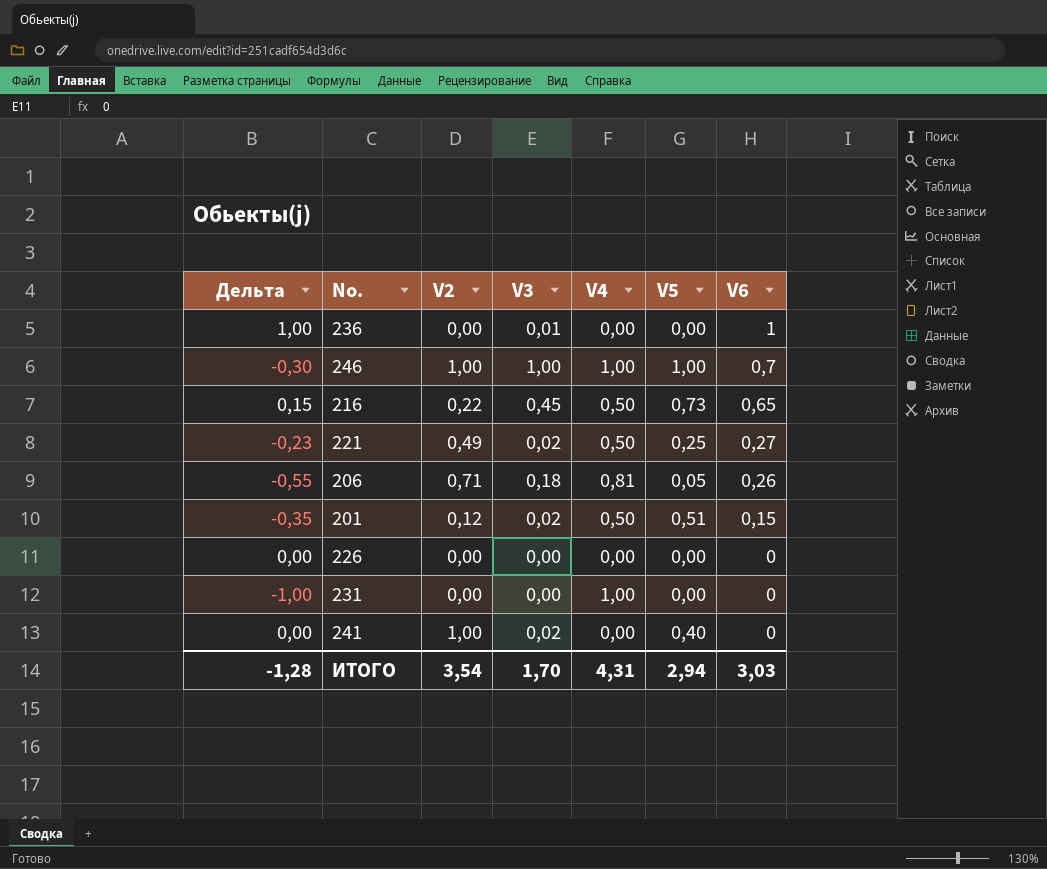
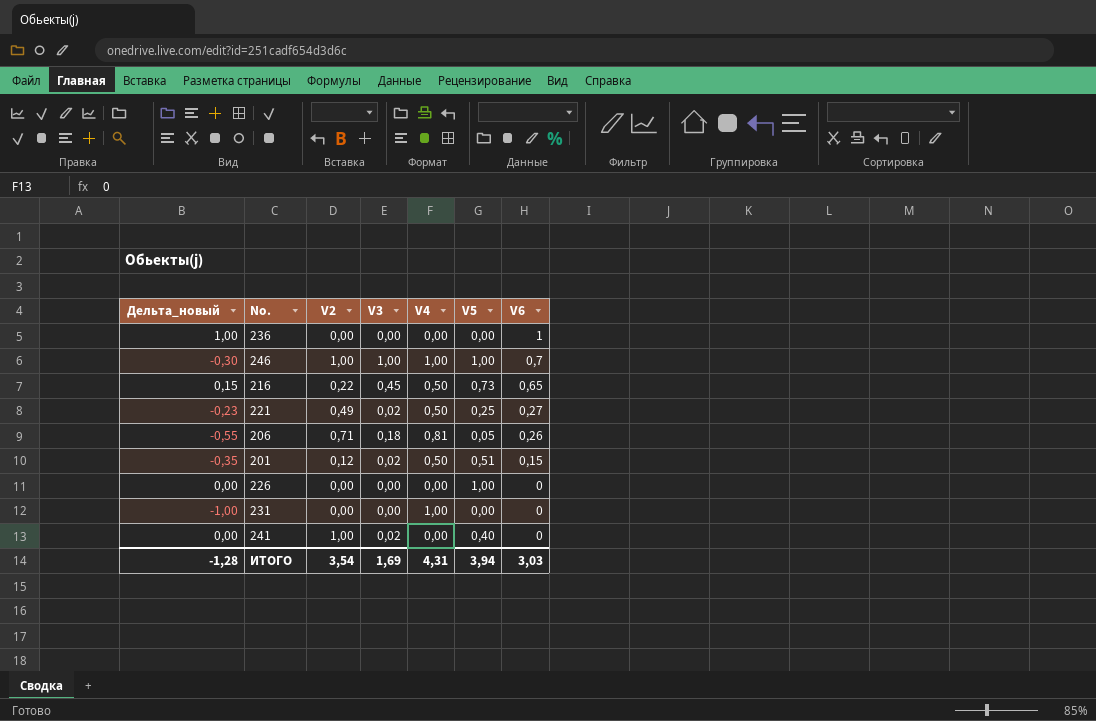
column name: Дельта -> Дельта_новый
236 | V3: 0,01 -> 0,00
226 | V5: 0,00 -> 1,00
ИТОГО | V3: 1,70 -> 1,69
ИТОГО | V5: 2,94 -> 3,94

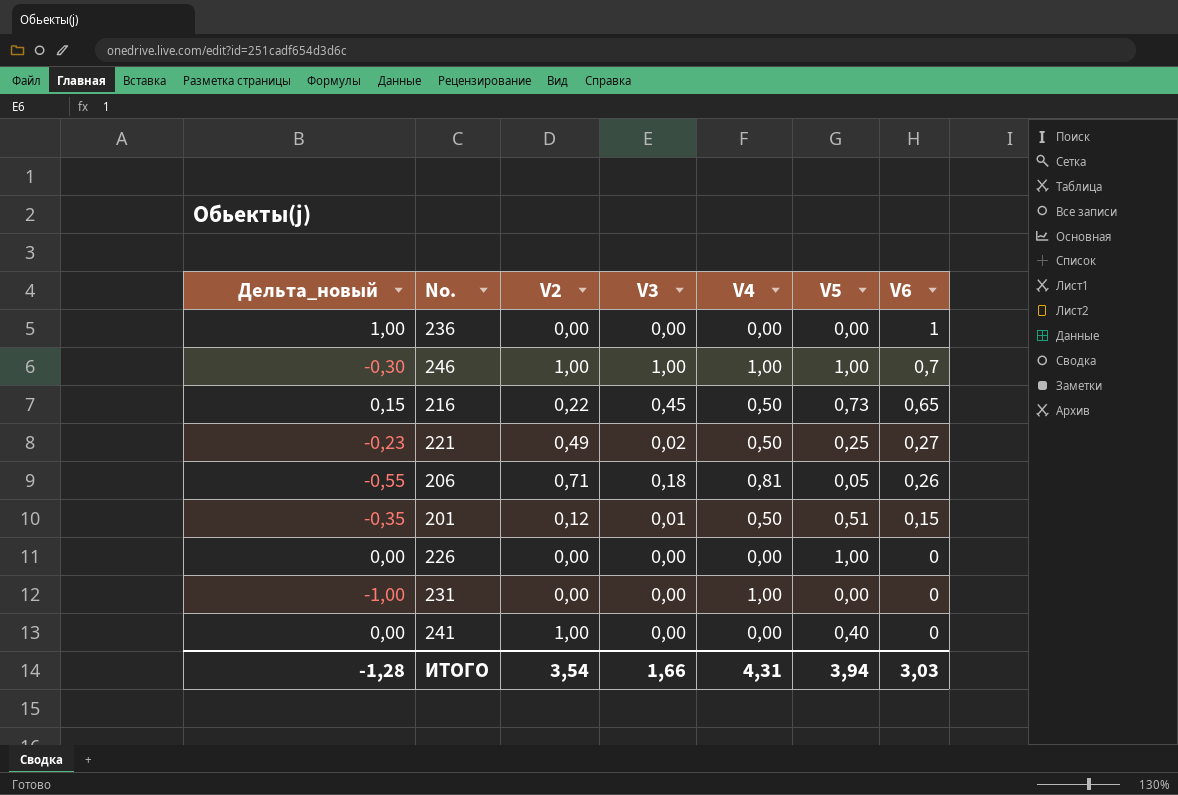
201 | V3: 0,02 -> 0,01
241 | V3: 0,02 -> 0,00
ИТОГО | V3: 1,69 -> 1,66

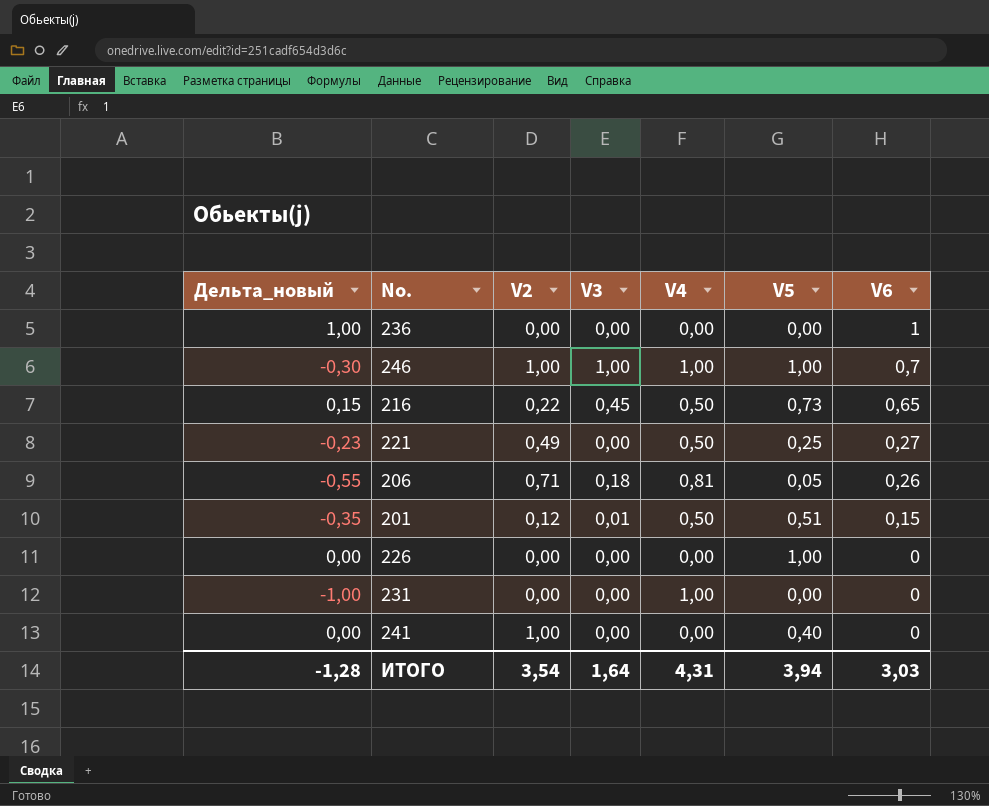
221 | V3: 0,02 -> 0,00
ИТОГО | V3: 1,66 -> 1,64

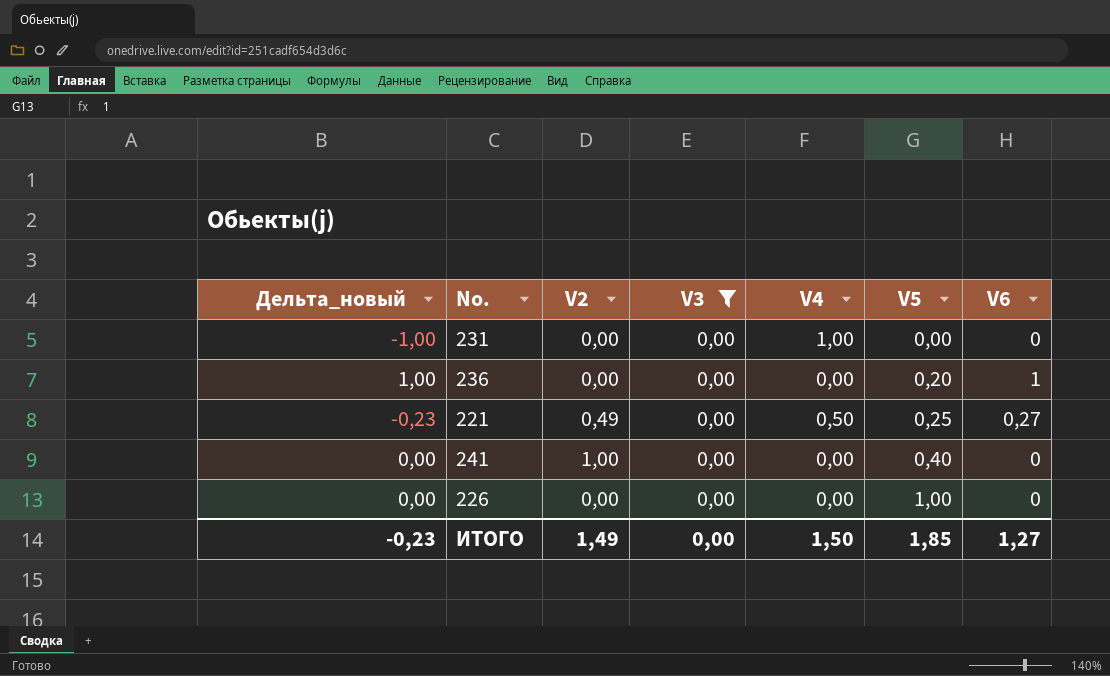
filter: none -> V3 = 0,00
row order: V6 descending -> V5 ascending
236 | V5: 0,00 -> 0,20
ИТОГО | Дельта_новый: -1,28 -> -0,23
ИТОГО | V2: 3,54 -> 1,49
ИТОГО | V3: 1,64 -> 0,00
ИТОГО | V4: 4,31 -> 1,50
ИТОГО | V5: 3,94 -> 1,85
ИТОГО | V6: 3,03 -> 1,27

